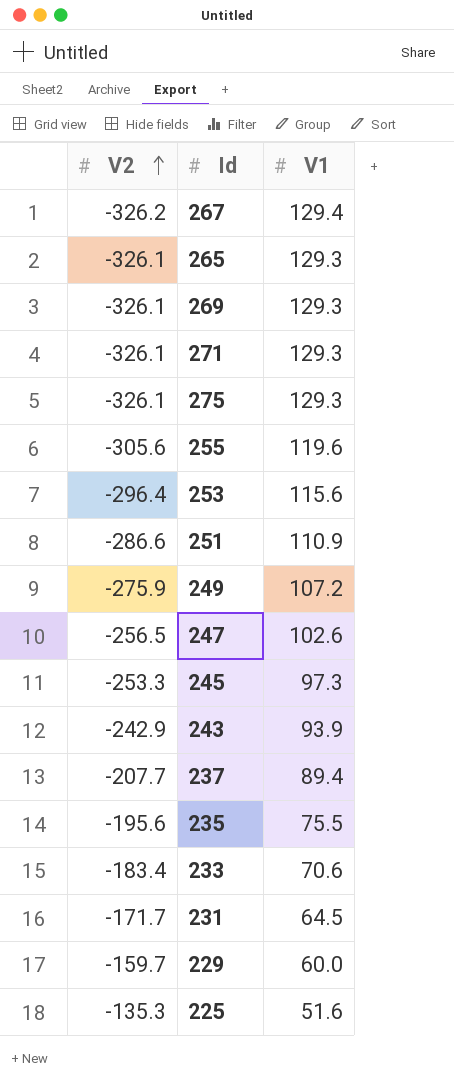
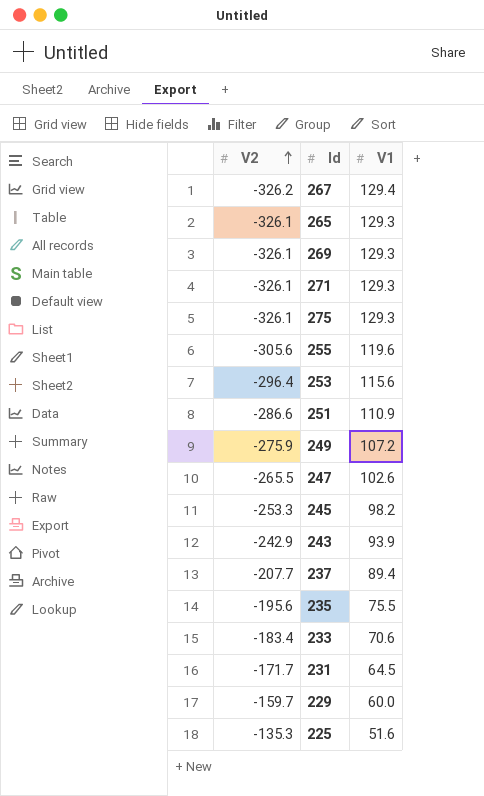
247 | V2: -256.5 -> -265.5
245 | V1: 97.3 -> 98.2

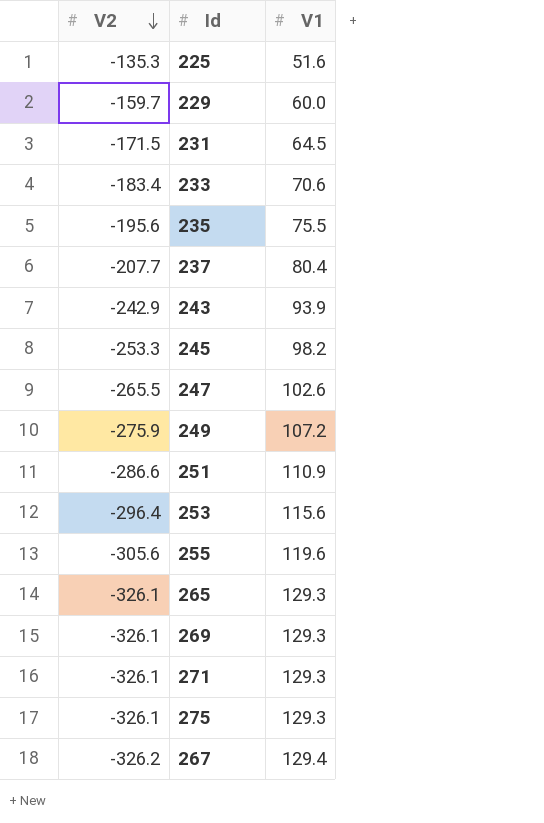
row order: V2 ascending -> V2 descending
231 | V2: -171.7 -> -171.5
237 | V1: 89.4 -> 80.4

